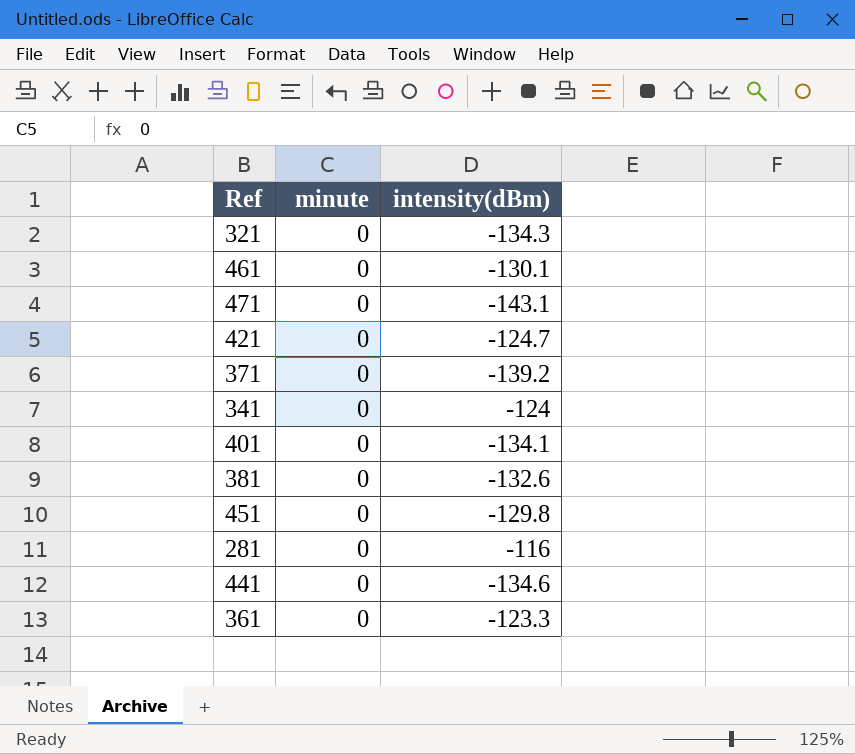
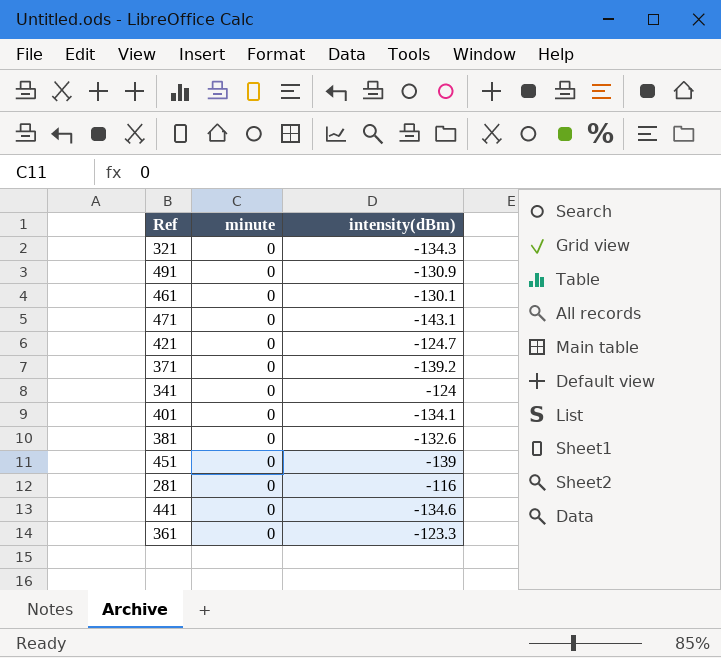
row 491: none -> 0 | -130.9
451 | intensity(dBm): -129.8 -> -139

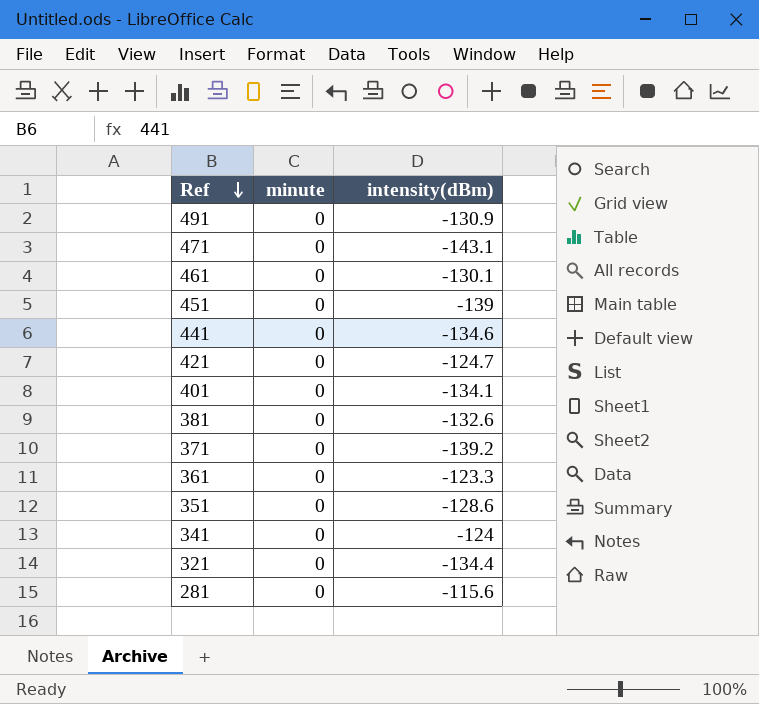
row order: none -> Ref descending
row 351: none -> 0 | -128.6
321 | intensity(dBm): -134.3 -> -134.4
281 | intensity(dBm): -116 -> -115.6

